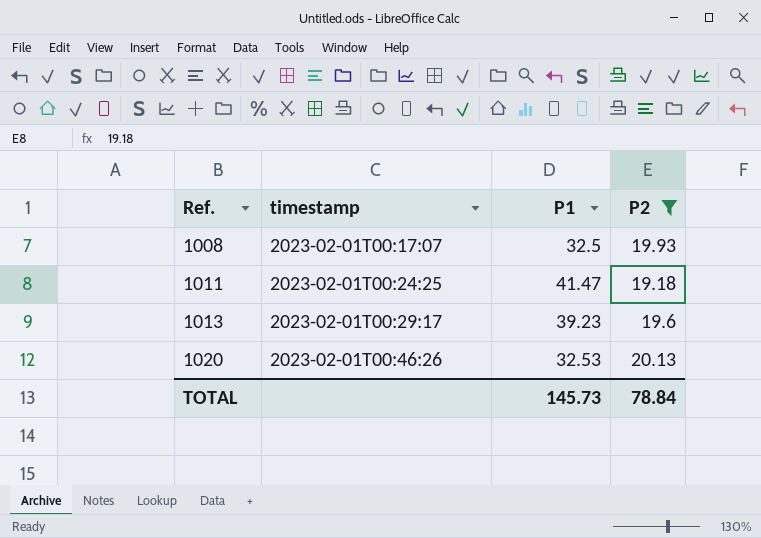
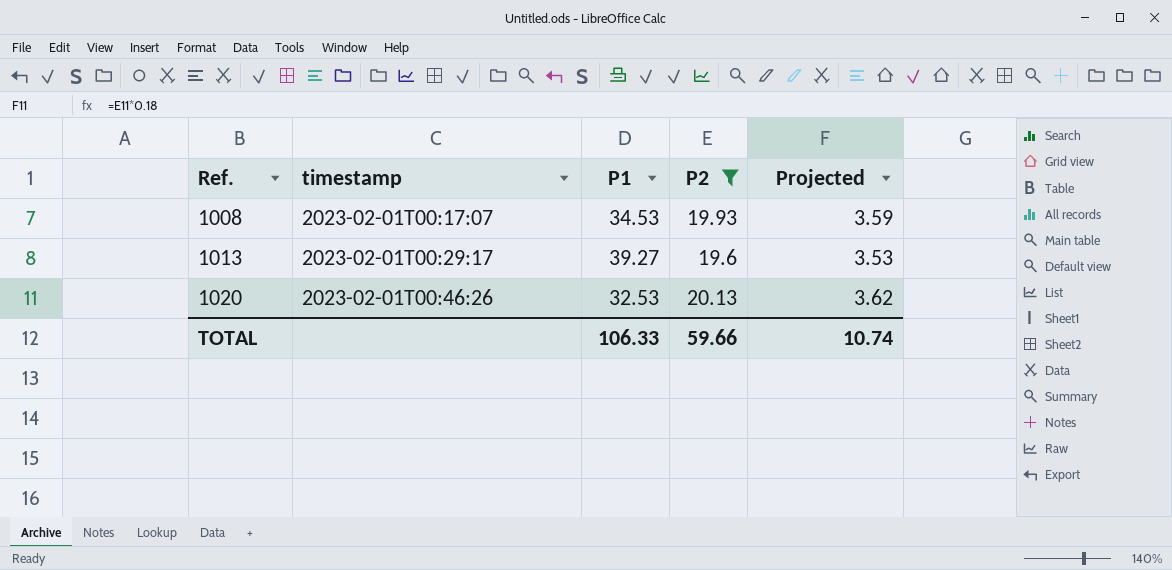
column Projected | formula: none -> [P2] * 0.18
row 1011: 2023-02-01T00:24:25 | 41.47 | 19.18 -> none
1008 | P1: 32.5 -> 34.53
1013 | P1: 39.23 -> 39.27
TOTAL | P1: 145.73 -> 106.33
TOTAL | P2: 78.84 -> 59.66

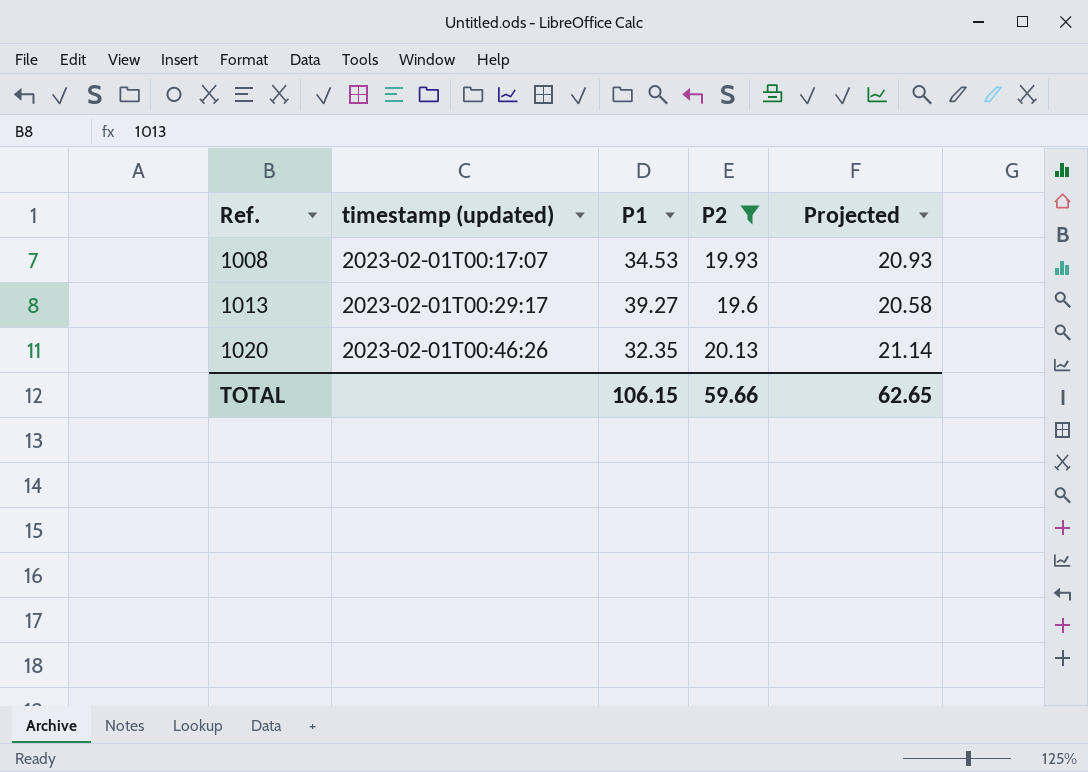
column name: timestamp -> timestamp (updated)
column Projected | formula: [P2] * 0.18 -> [P2] * 1.05
1020 | P1: 32.53 -> 32.35
TOTAL | P1: 106.33 -> 106.15
TOTAL | Projected: 10.74 -> 62.65

